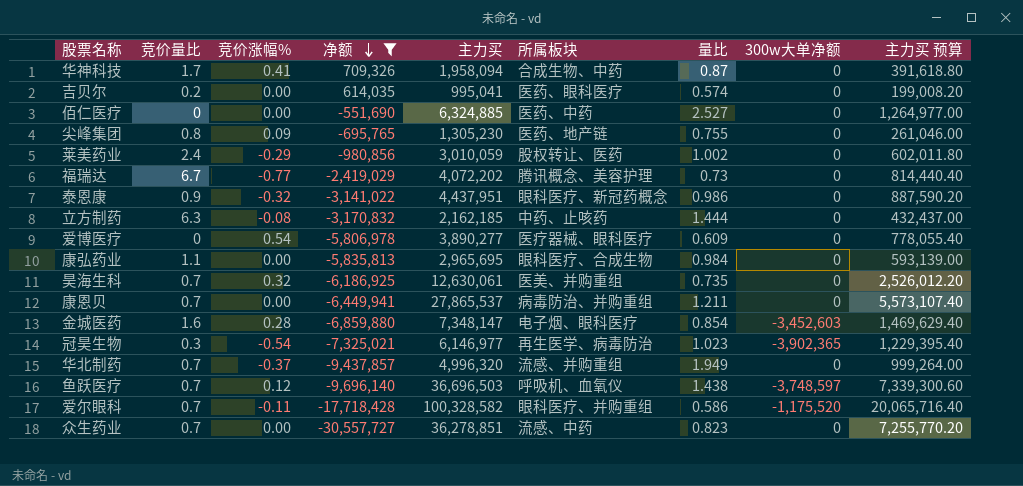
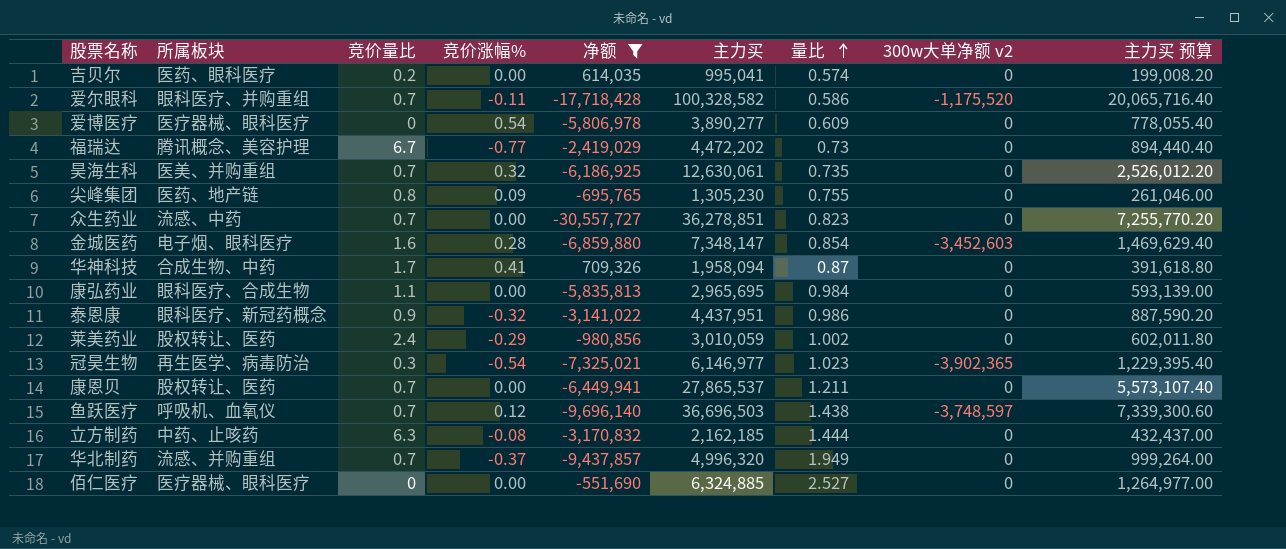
row order: 净额 descending -> 量比 ascending
column 所属板块 | position: 6 -> 2
column name: 300w大单净额 -> 300w大单净额 v2
福瑞达 | 主力买: 4,072,202 -> 4,472,202
福瑞达 | 主力买 预算: 814,440.40 -> 894,440.40
康恩贝 | 所属板块: 病毒防治、并购重组 -> 股权转让、医药
佰仁医疗 | 所属板块: 医药、中药 -> 医疗器械、眼科医疗

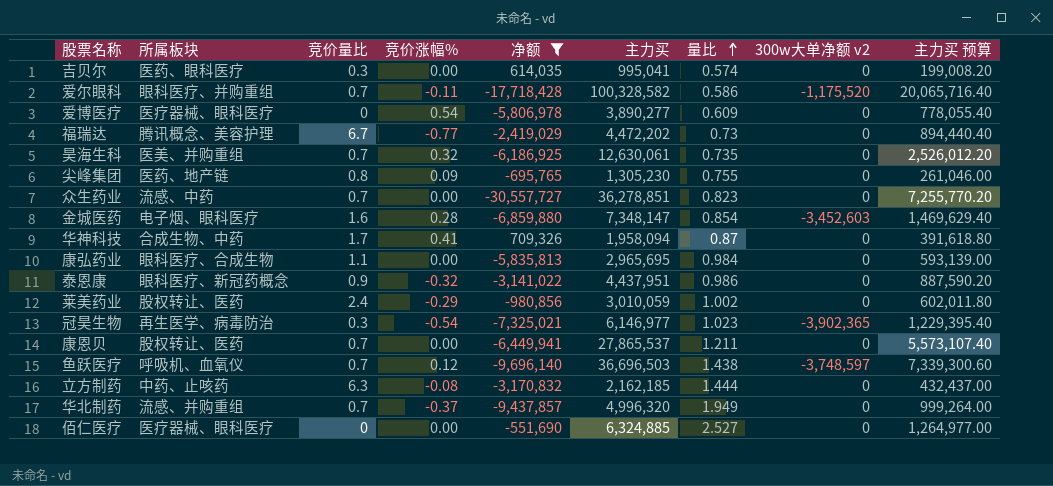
吉贝尔 | 竞价量比: 0.2 -> 0.3

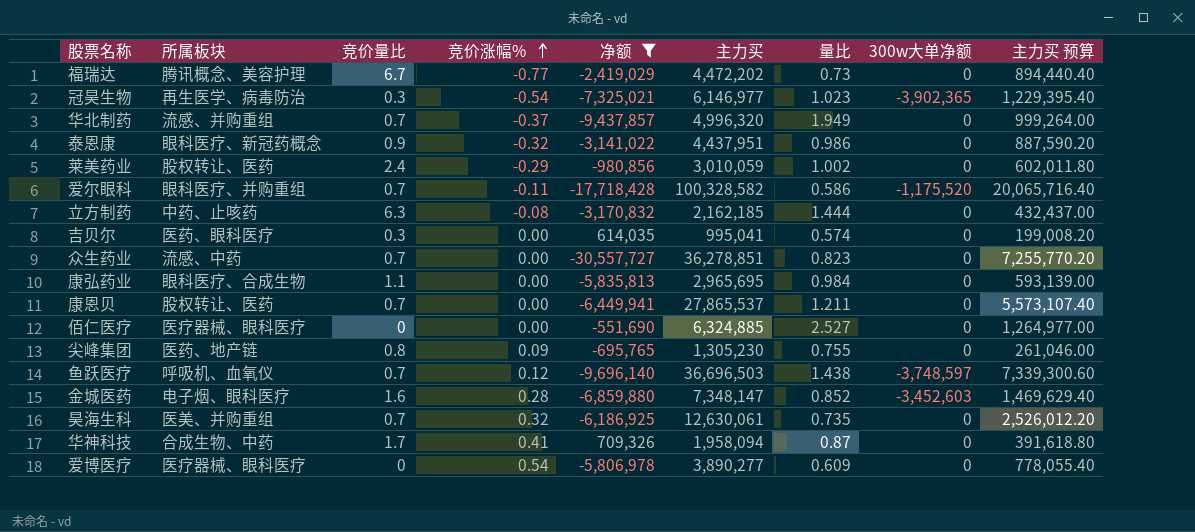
row order: 量比 ascending -> 竞价涨幅% ascending
column name: 300w大单净额 v2 -> 300w大单净额
金城医药 | 量比: 0.854 -> 0.852

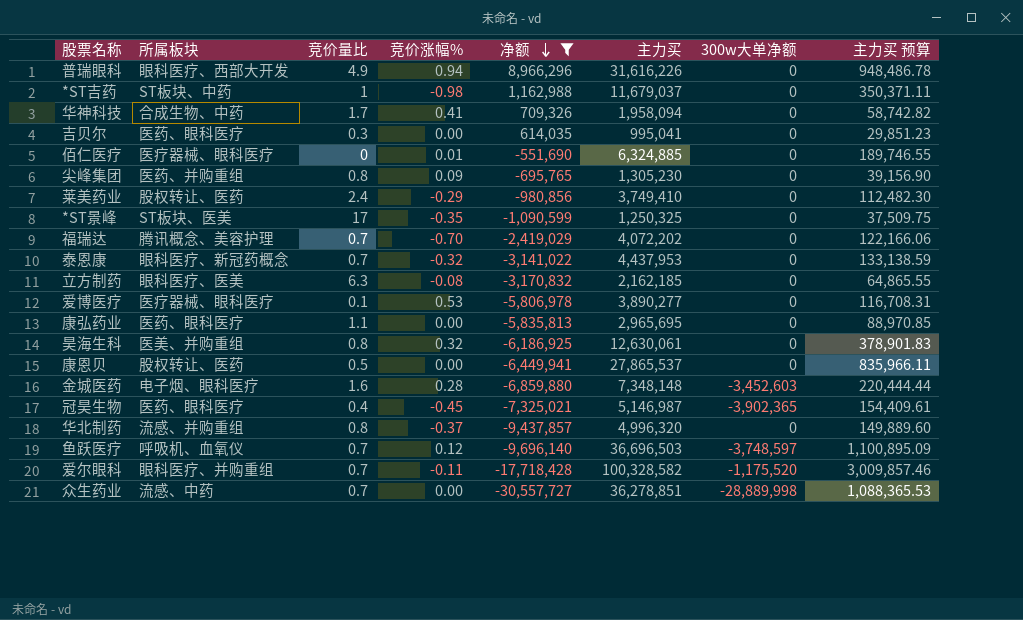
row order: 竞价涨幅% ascending -> 净额 descending
column 量比 | position: 7 -> none
column 主力买 预算 | formula: [主力买] * 0.2 -> [主力买] * 0.03
row 普瑞眼科: none -> 眼科医疗、西部大开发 | 4.9 | 0.94 | 8,966,296 | 31,616,226 | 0 | 948,486.78
row *ST吉药: none -> ST板块、中药 | 1 | -0.98 | 1,162,988 | 11,679,037 | 0 | 350,371.11
佰仁医疗 | 竞价涨幅%: 0.00 -> 0.01
尖峰集团 | 所属板块: 医药、地产链 -> 医药、并购重组
莱美药业 | 主力买: 3,010,059 -> 3,749,410
row *ST景峰: none -> ST板块、医美 | 17 | -0.35 | -1,090,599 | 1,250,325 | 0 | 37,509.75
福瑞达 | 竞价量比: 6.7 -> 0.7
福瑞达 | 竞价涨幅%: -0.77 -> -0.70
福瑞达 | 主力买: 4,472,202 -> 4,072,202
泰恩康 | 竞价量比: 0.9 -> 0.7
泰恩康 | 主力买: 4,437,951 -> 4,437,953
立方制药 | 所属板块: 中药、止咳药 -> 眼科医疗、医美
爱博医疗 | 竞价量比: 0 -> 0.1
爱博医疗 | 竞价涨幅%: 0.54 -> 0.53
康弘药业 | 所属板块: 眼科医疗、合成生物 -> 医药、眼科医疗
昊海生科 | 竞价量比: 0.7 -> 0.8
康恩贝 | 竞价量比: 0.7 -> 0.5
金城医药 | 主力买: 7,348,147 -> 7,348,148
冠昊生物 | 所属板块: 再生医学、病毒防治 -> 医药、眼科医疗
冠昊生物 | 竞价量比: 0.3 -> 0.4
冠昊生物 | 竞价涨幅%: -0.54 -> -0.45
冠昊生物 | 主力买: 6,146,977 -> 5,146,987
华北制药 | 竞价量比: 0.7 -> 0.8
众生药业 | 300w大单净额: 0 -> -28,889,998

